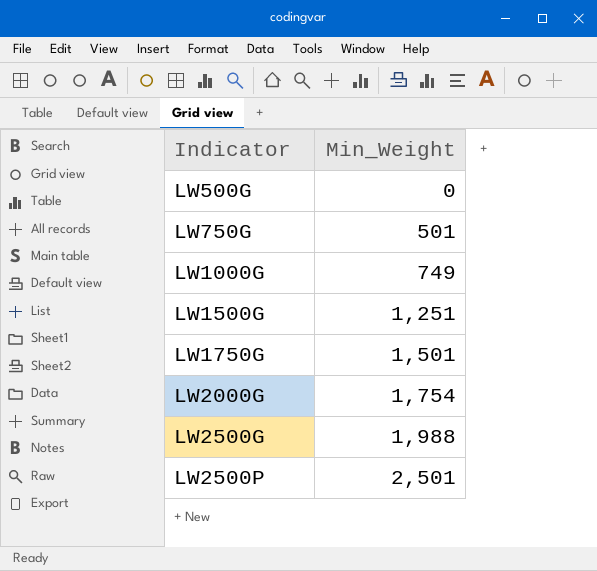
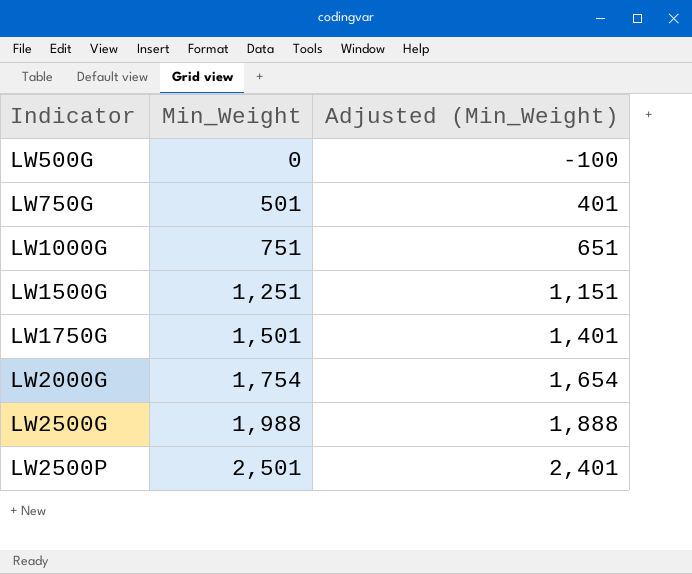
column Adjusted (Min_Weight) | formula: none -> [Min_Weight] - 100
LW1000G | Min_Weight: 749 -> 751

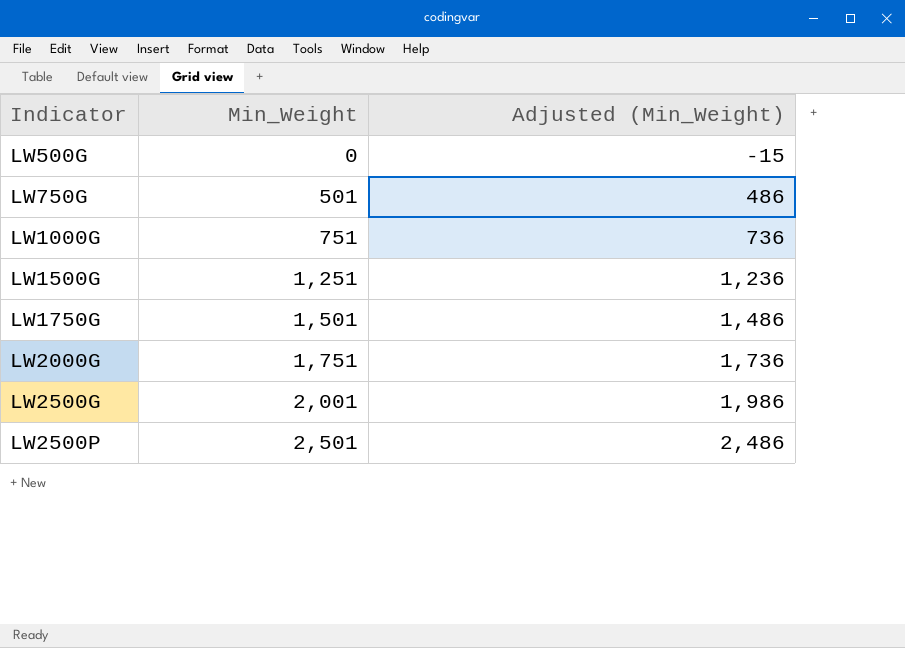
column Adjusted (Min_Weight) | formula: [Min_Weight] - 100 -> [Min_Weight] - 15
LW2000G | Min_Weight: 1,754 -> 1,751
LW2500G | Min_Weight: 1,988 -> 2,001

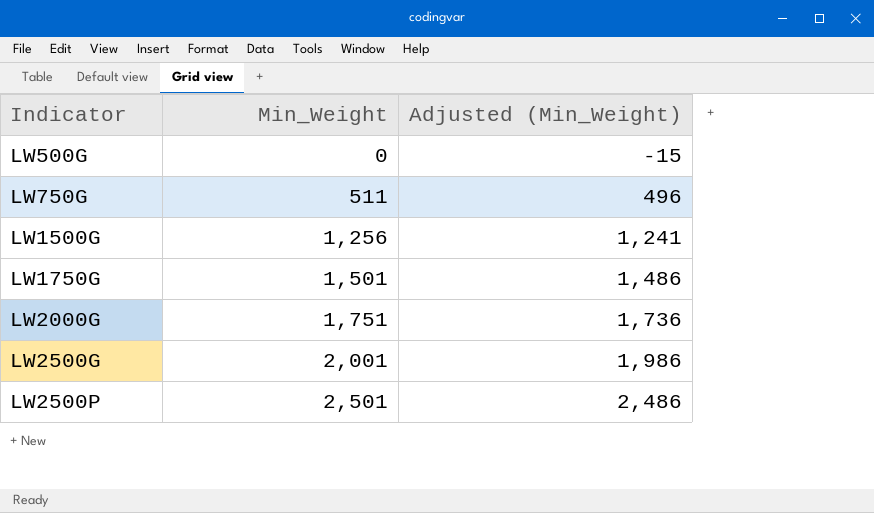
row LW1000G: 751 | 736 -> none
LW750G | Min_Weight: 501 -> 511
LW750G | Adjusted (Min_Weight): 486 -> 496
LW1500G | Min_Weight: 1,251 -> 1,256
LW1500G | Adjusted (Min_Weight): 1,236 -> 1,241

